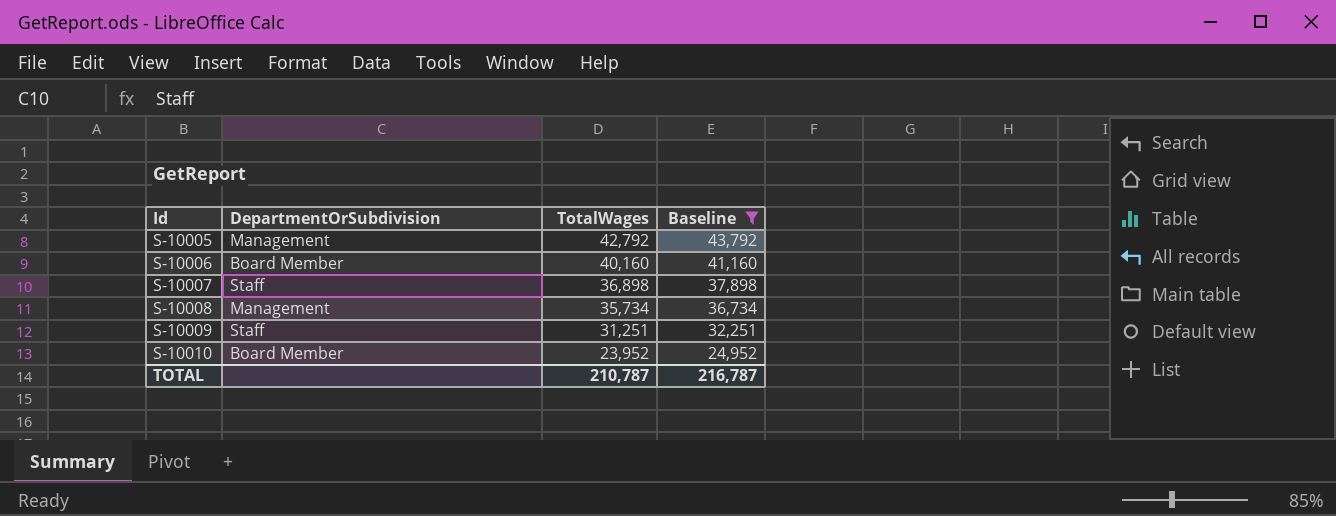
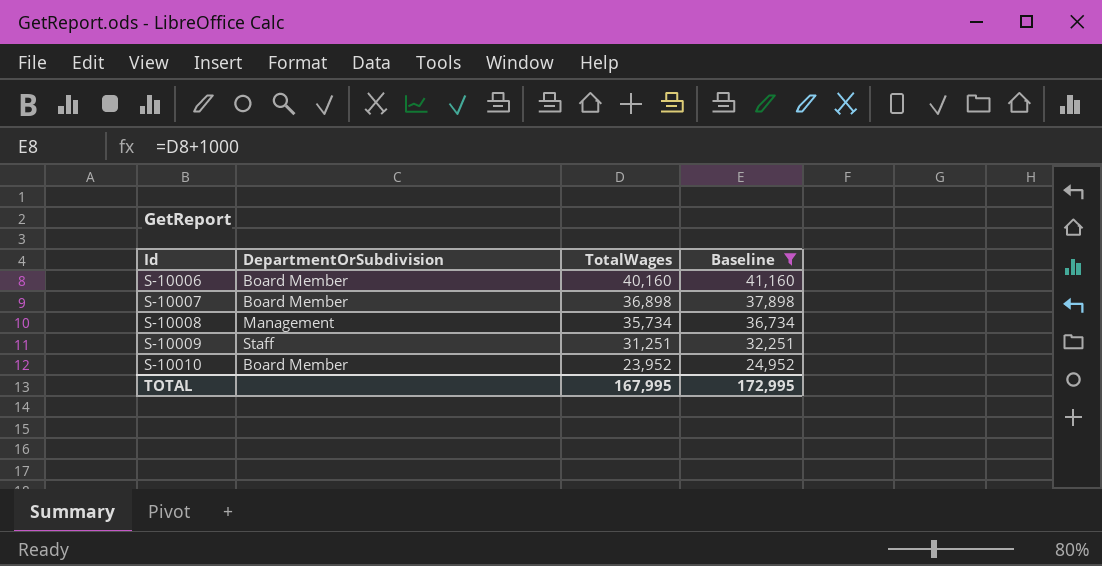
row S-10005: Management | 42,792 | 43,792 -> none
S-10007 | DepartmentOrSubdivision: Staff -> Board Member
TOTAL | TotalWages: 210,787 -> 167,995
TOTAL | Baseline: 216,787 -> 172,995

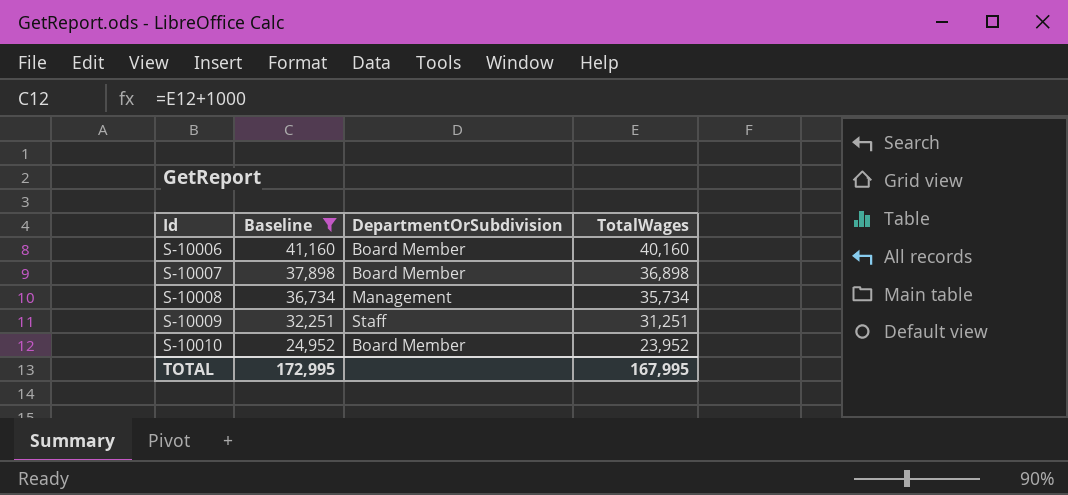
column Baseline | position: 4 -> 2

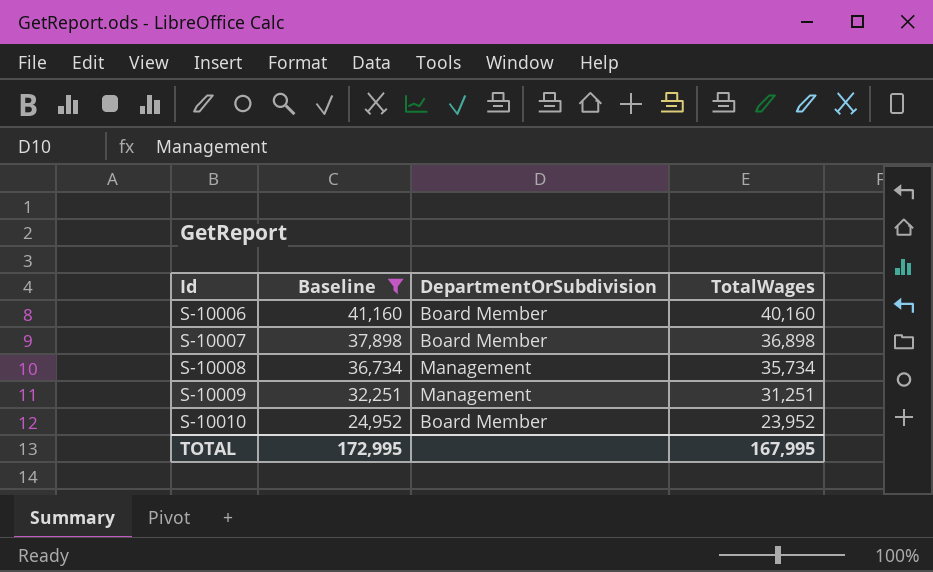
S-10009 | DepartmentOrSubdivision: Staff -> Management

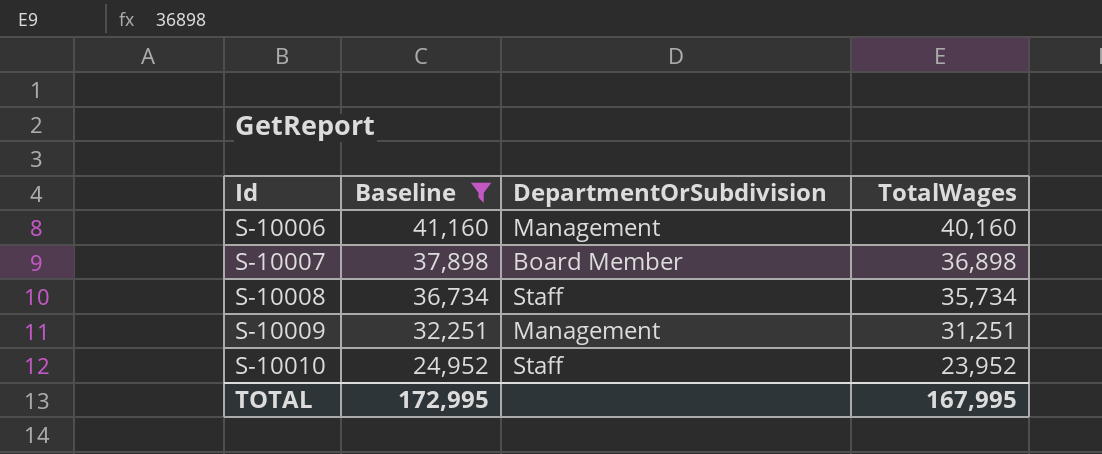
S-10006 | DepartmentOrSubdivision: Board Member -> Management
S-10008 | DepartmentOrSubdivision: Management -> Staff
S-10010 | DepartmentOrSubdivision: Board Member -> Staff

